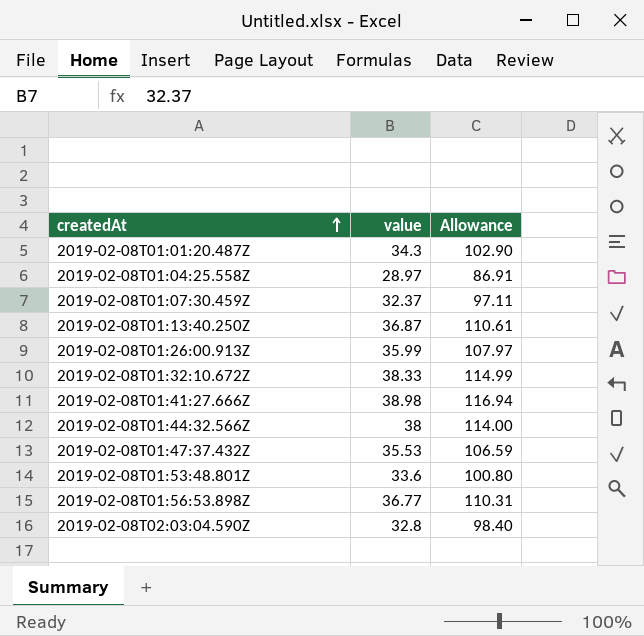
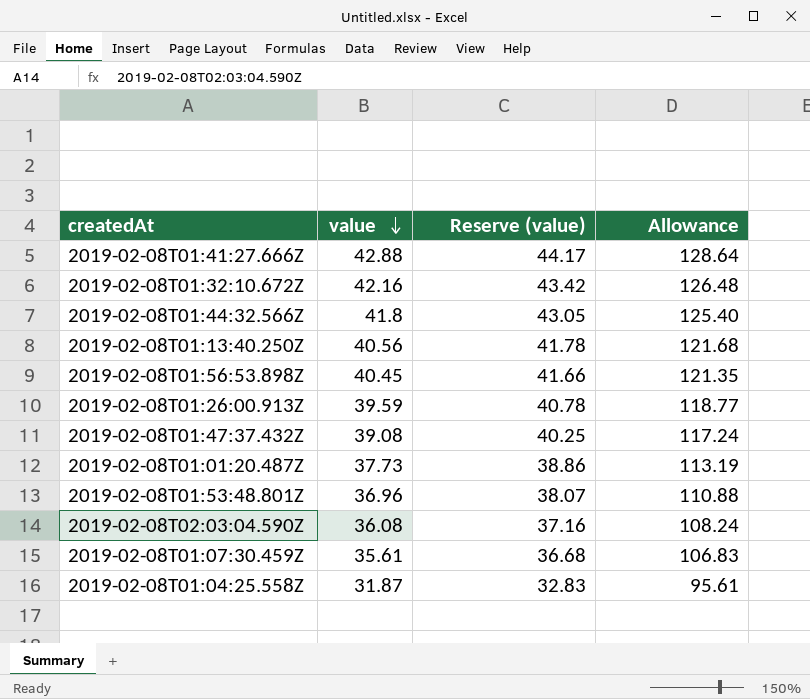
row order: createdAt ascending -> value descending
column Reserve (value) | formula: none -> [value] * 1.03
2019-02-08T01:41:27.666Z | value: 38.98 -> 42.88
2019-02-08T01:41:27.666Z | Allowance: 116.94 -> 128.64
2019-02-08T01:32:10.672Z | value: 38.33 -> 42.16
2019-02-08T01:32:10.672Z | Allowance: 114.99 -> 126.48
2019-02-08T01:44:32.566Z | value: 38 -> 41.8
2019-02-08T01:44:32.566Z | Allowance: 114.00 -> 125.40
2019-02-08T01:13:40.250Z | value: 36.87 -> 40.56
2019-02-08T01:13:40.250Z | Allowance: 110.61 -> 121.68
2019-02-08T01:56:53.898Z | value: 36.77 -> 40.45
2019-02-08T01:56:53.898Z | Allowance: 110.31 -> 121.35
2019-02-08T01:26:00.913Z | value: 35.99 -> 39.59
2019-02-08T01:26:00.913Z | Allowance: 107.97 -> 118.77
2019-02-08T01:47:37.432Z | value: 35.53 -> 39.08
2019-02-08T01:47:37.432Z | Allowance: 106.59 -> 117.24
2019-02-08T01:01:20.487Z | value: 34.3 -> 37.73
2019-02-08T01:01:20.487Z | Allowance: 102.90 -> 113.19
2019-02-08T01:53:48.801Z | value: 33.6 -> 36.96
2019-02-08T01:53:48.801Z | Allowance: 100.80 -> 110.88
2019-02-08T02:03:04.590Z | value: 32.8 -> 36.08
2019-02-08T02:03:04.590Z | Allowance: 98.40 -> 108.24
2019-02-08T01:07:30.459Z | value: 32.37 -> 35.61
2019-02-08T01:07:30.459Z | Allowance: 97.11 -> 106.83
2019-02-08T01:04:25.558Z | value: 28.97 -> 31.87
2019-02-08T01:04:25.558Z | Allowance: 86.91 -> 95.61

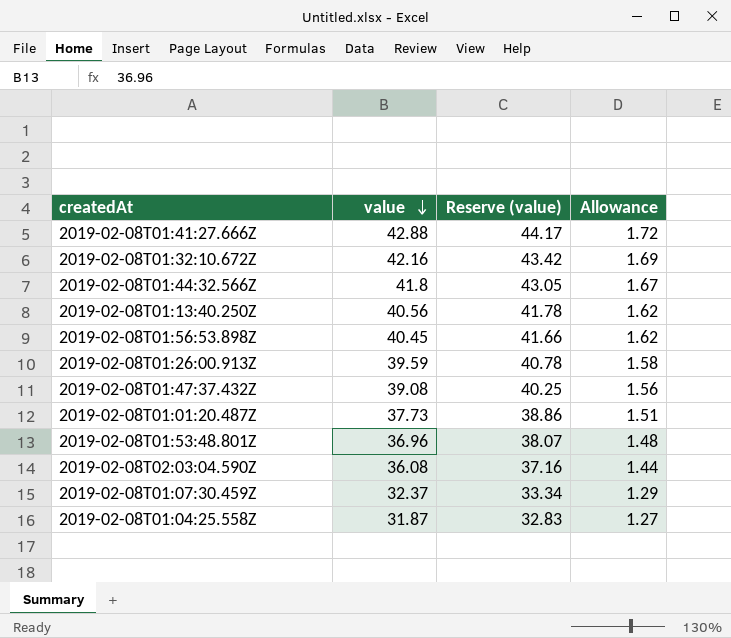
column Allowance | formula: [value] * 3 -> [value] * 0.04
2019-02-08T01:07:30.459Z | value: 35.61 -> 32.37
2019-02-08T01:07:30.459Z | Reserve (value): 36.68 -> 33.34

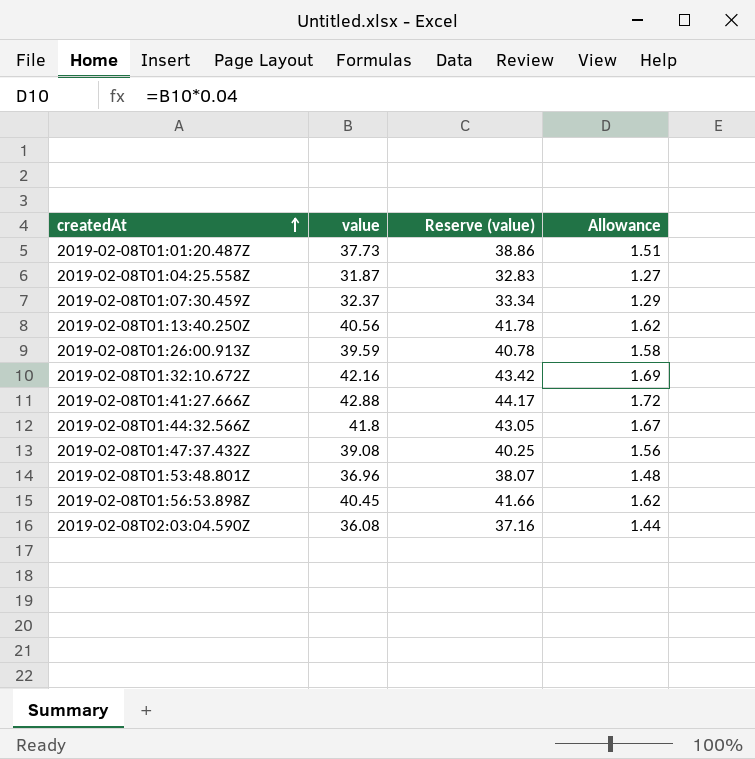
row order: value descending -> createdAt ascending

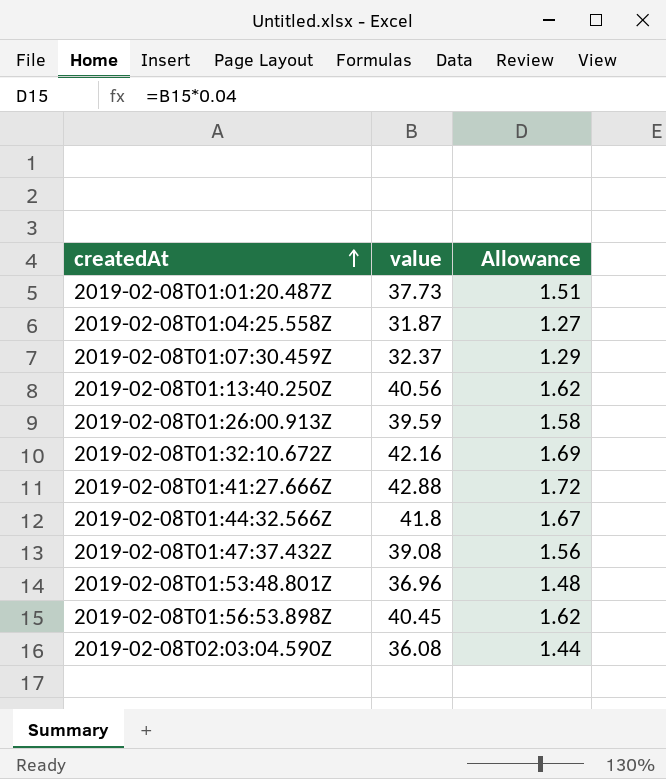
column Reserve (value) | formula: [value] * 1.03 -> none

